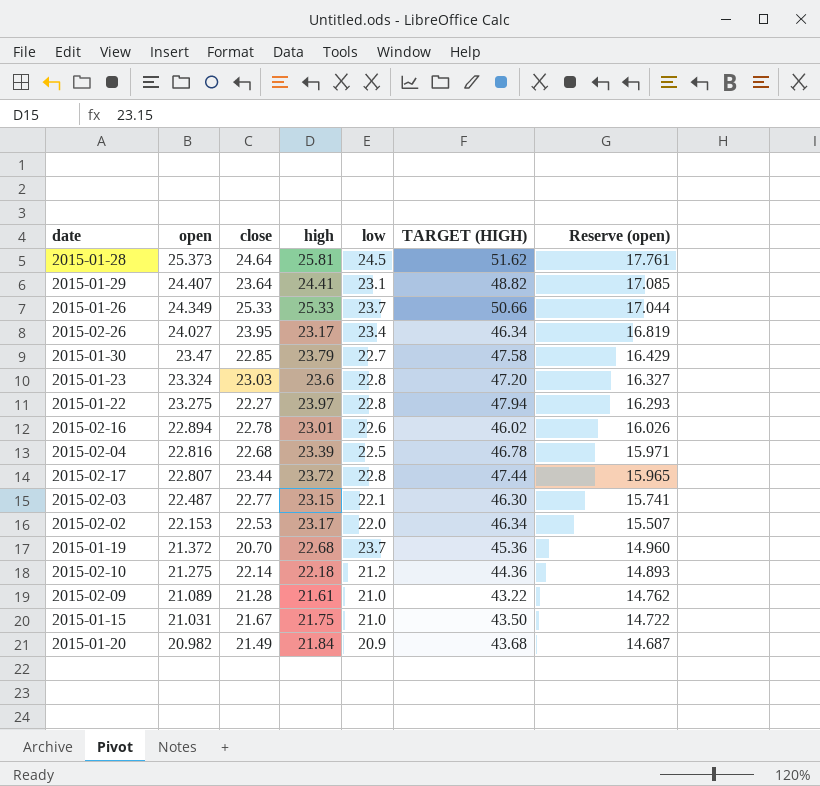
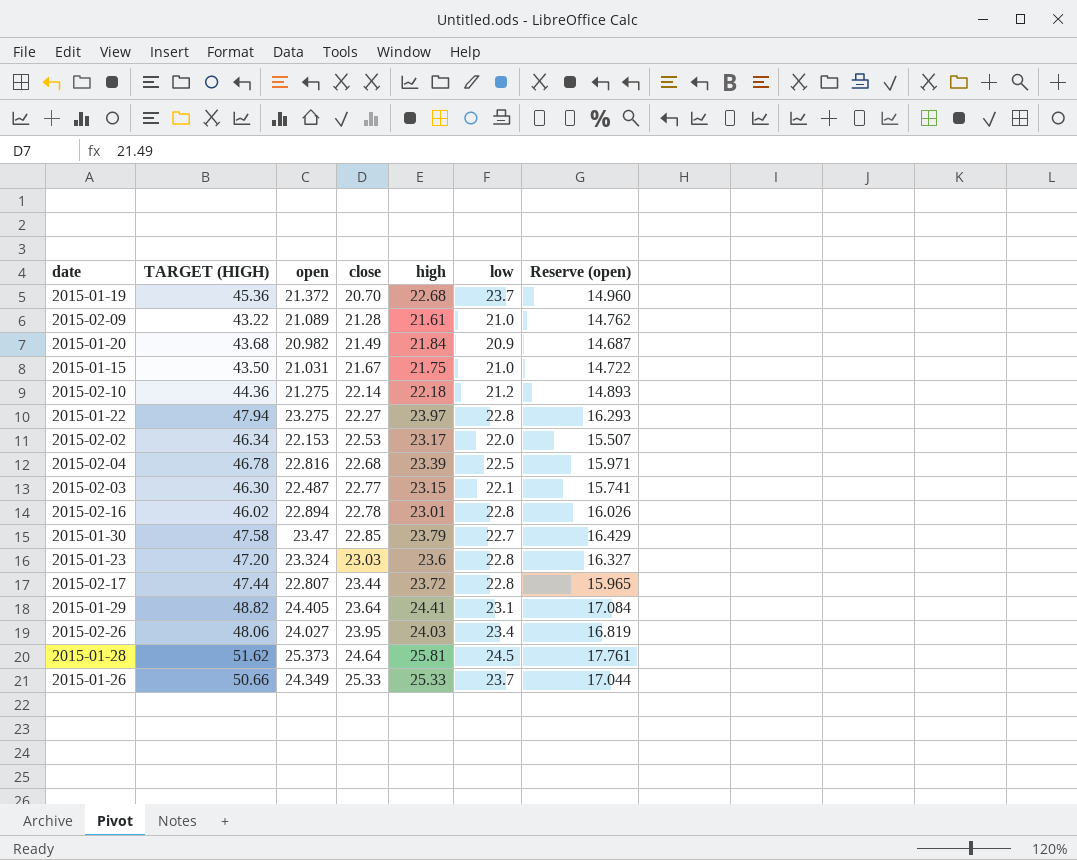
row order: open descending -> close ascending
column TARGET (HIGH) | position: 6 -> 2
2015-02-16 | low: 22.6 -> 22.8
2015-01-29 | open: 24.407 -> 24.405
2015-01-29 | Reserve (open): 17.085 -> 17.084
2015-02-26 | TARGET (HIGH): 46.34 -> 48.06
2015-02-26 | high: 23.17 -> 24.03

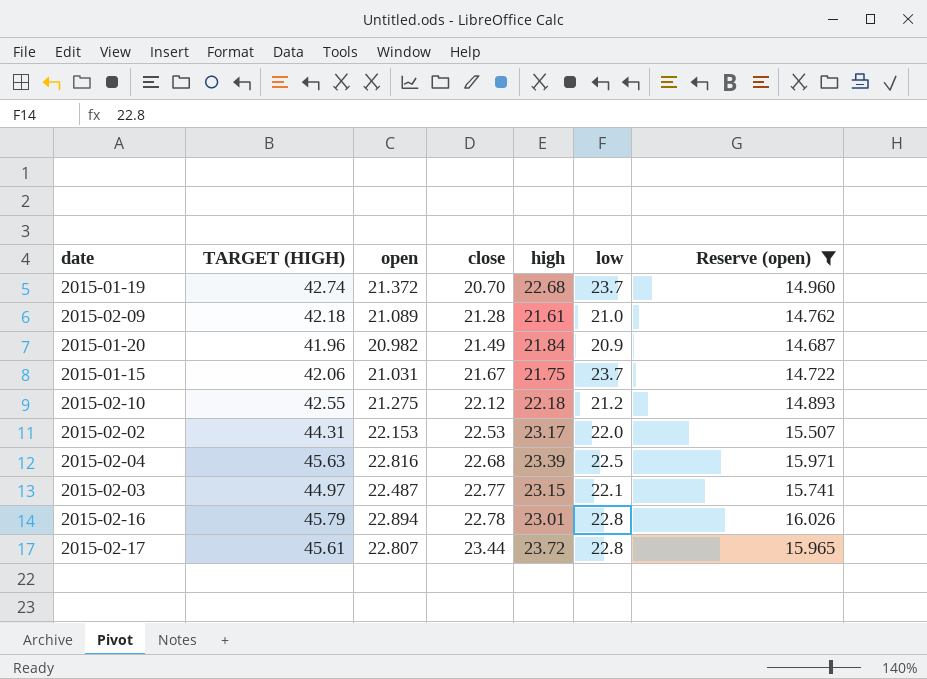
filter: none -> Reserve (open) <= 16.026
column TARGET (HIGH) | formula: [high] * 2 -> [open] * 2
2015-01-15 | low: 21.0 -> 23.7
2015-02-10 | close: 22.14 -> 22.12

